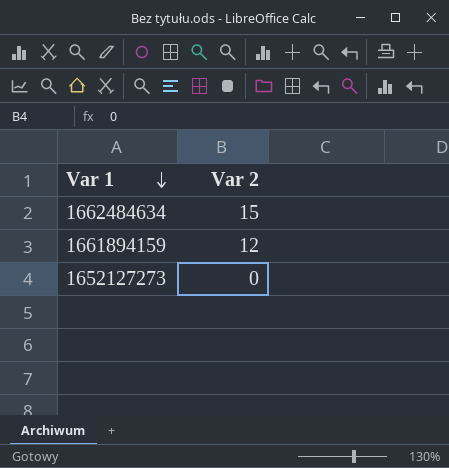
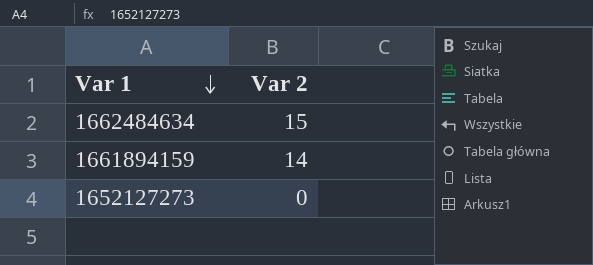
1661894159 | Var 2: 12 -> 14

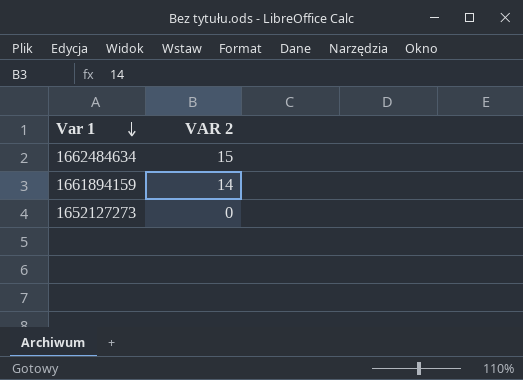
column name: Var 2 -> VAR 2

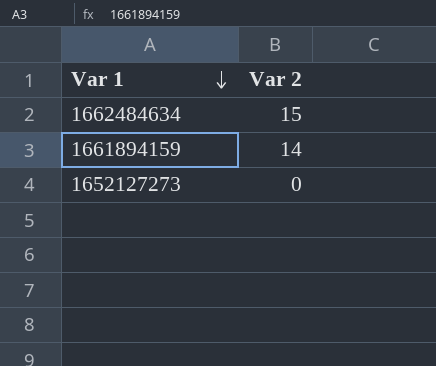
column name: VAR 2 -> Var 2

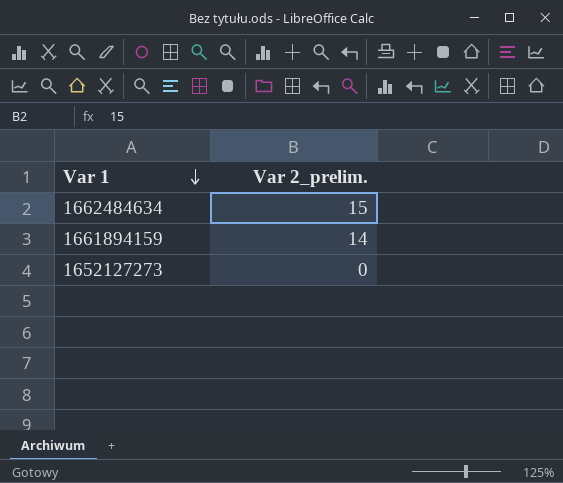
column name: Var 2 -> Var 2_prelim.

